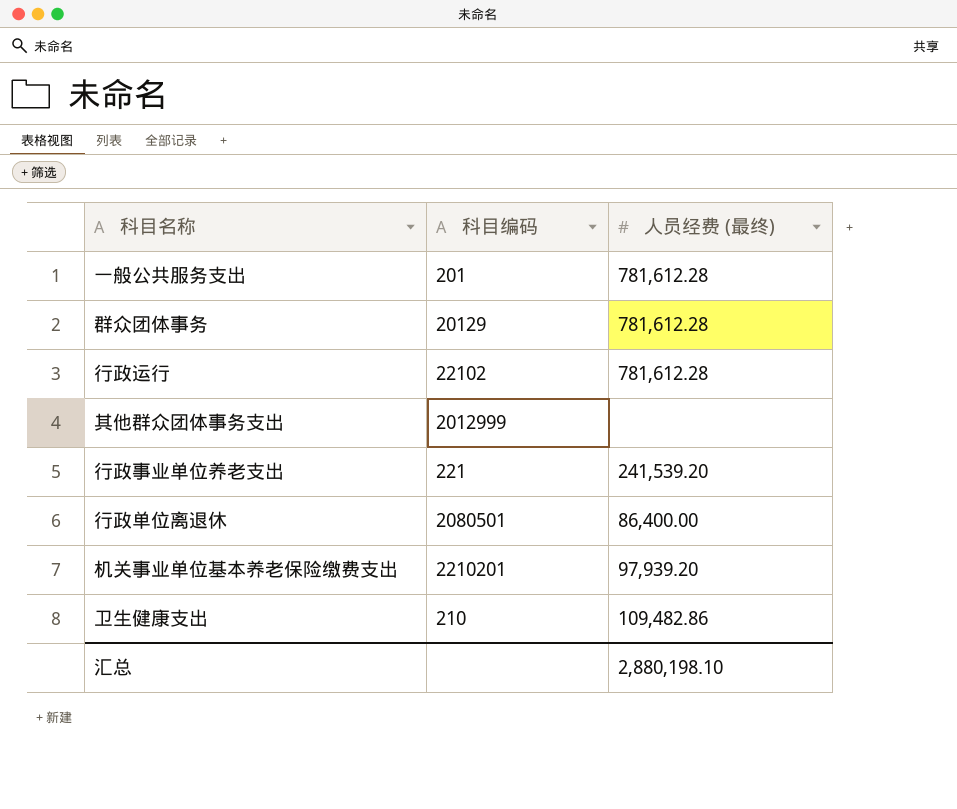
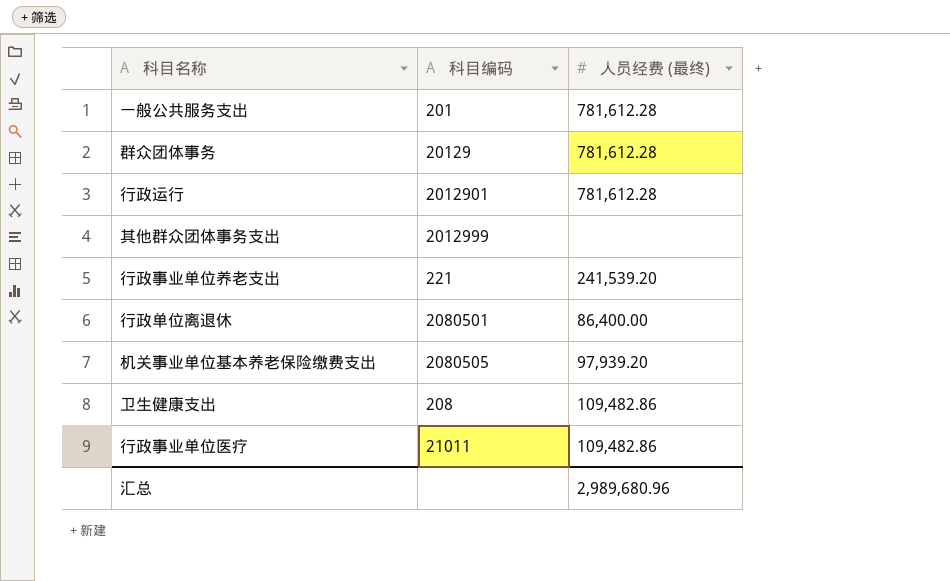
行政运行 | 科目编码: 22102 -> 2012901
机关事业单位基本养老保险缴费支出 | 科目编码: 2210201 -> 2080505
卫生健康支出 | 科目编码: 210 -> 208
row 行政事业单位医疗: none -> 21011 | 109,482.86
汇总 | 人员经费 (最终): 2,880,198.10 -> 2,989,680.96

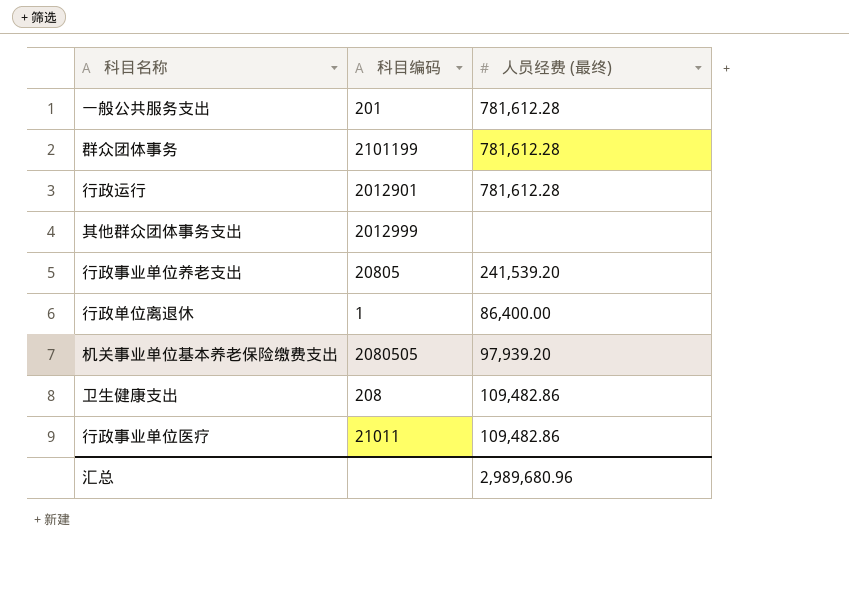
群众团体事务 | 科目编码: 20129 -> 2101199
行政事业单位养老支出 | 科目编码: 221 -> 20805
行政单位离退休 | 科目编码: 2080501 -> 1

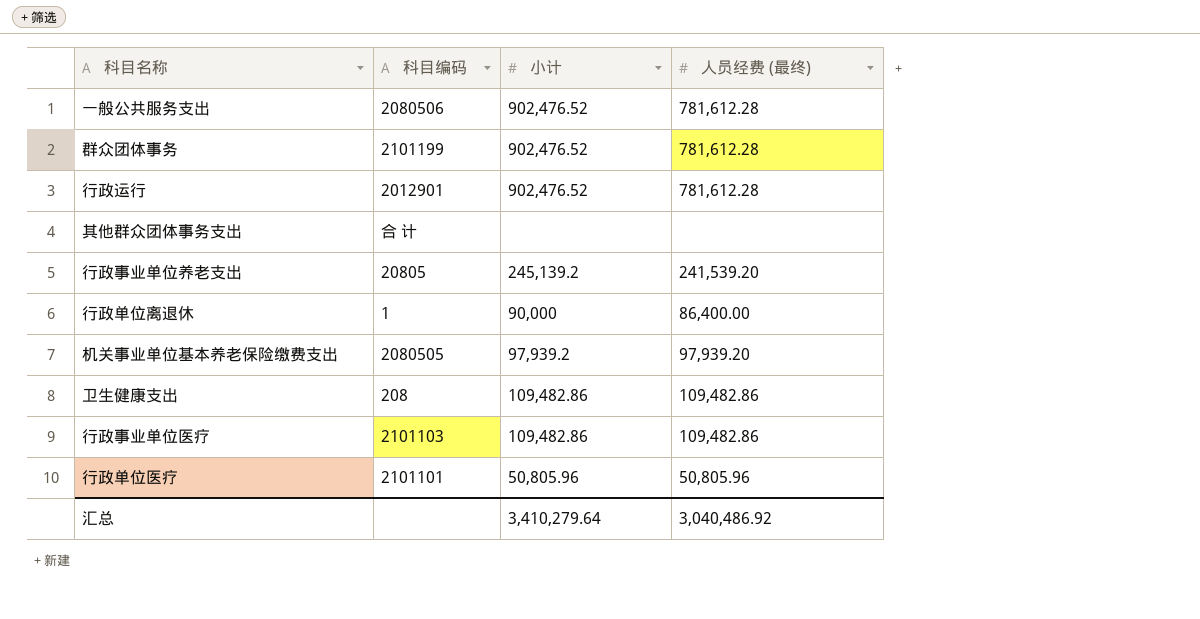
column 小计 | position: none -> 3
一般公共服务支出 | 科目编码: 201 -> 2080506
其他群众团体事务支出 | 科目编码: 2012999 -> 合 计
行政事业单位医疗 | 科目编码: 21011 -> 2101103
row 行政单位医疗: none -> 2101101 | 50,805.96 | 50,805.96
汇总 | 人员经费 (最终): 2,989,680.96 -> 3,040,486.92

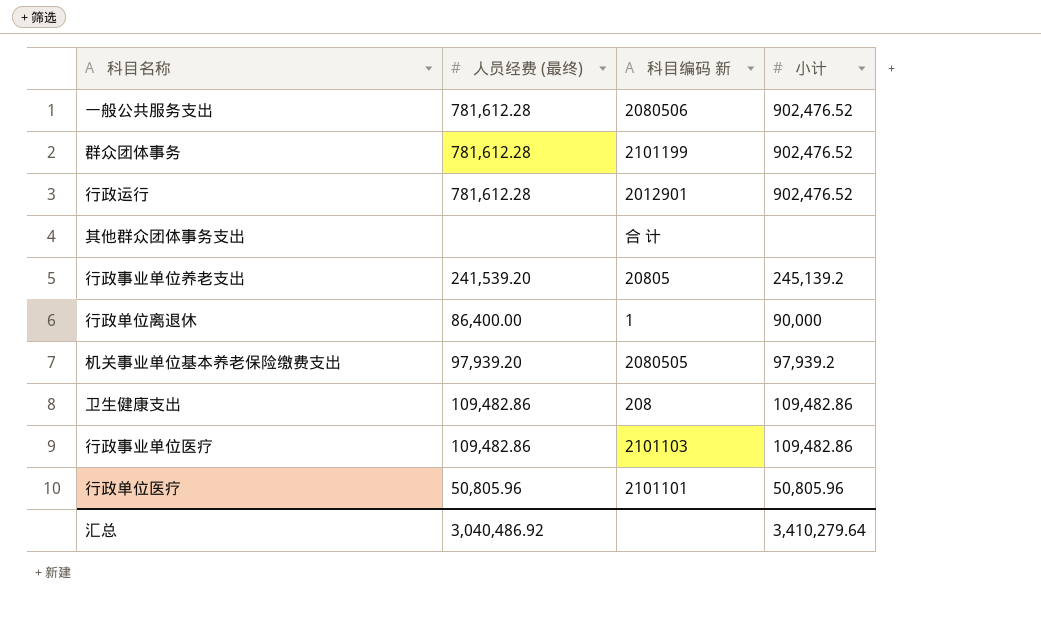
column 人员经费 (最终) | position: 4 -> 2
column name: 科目编码 -> 科目编码 新

